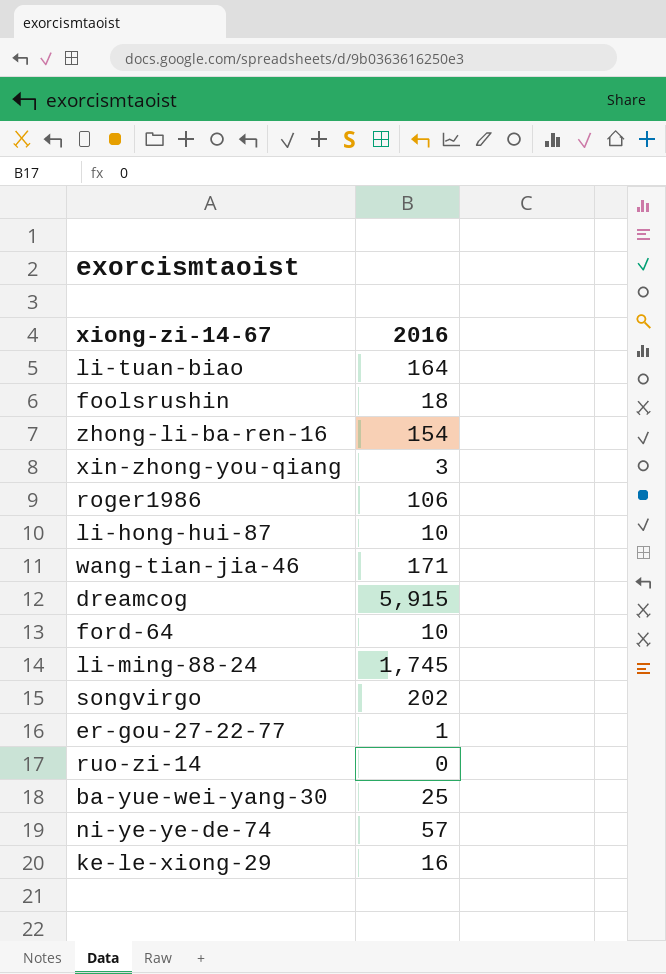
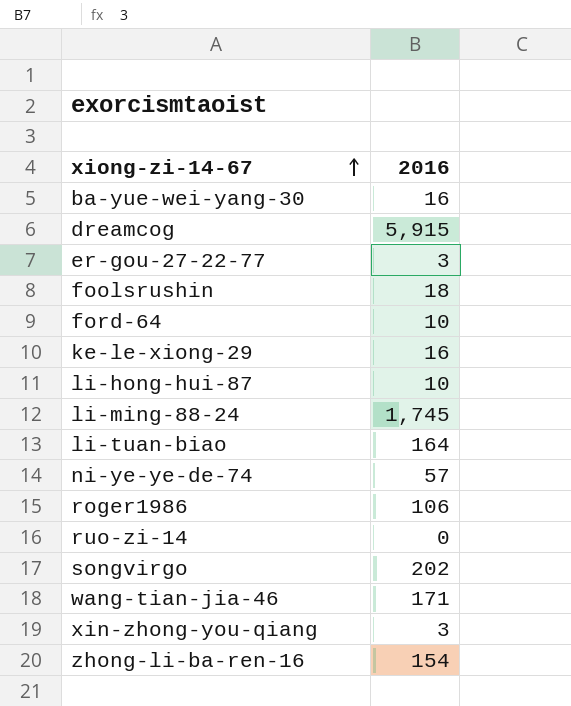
row order: none -> xiong-zi-14-67 ascending
ba-yue-wei-yang-30 | 2016: 25 -> 16
er-gou-27-22-77 | 2016: 1 -> 3

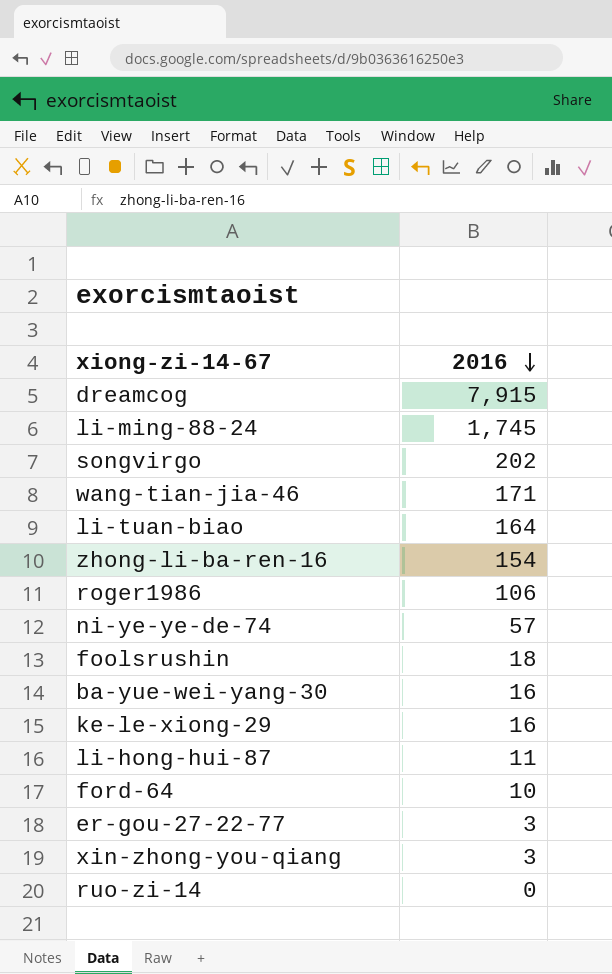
row order: xiong-zi-14-67 ascending -> 2016 descending
dreamcog | 2016: 5,915 -> 7,915
li-hong-hui-87 | 2016: 10 -> 11

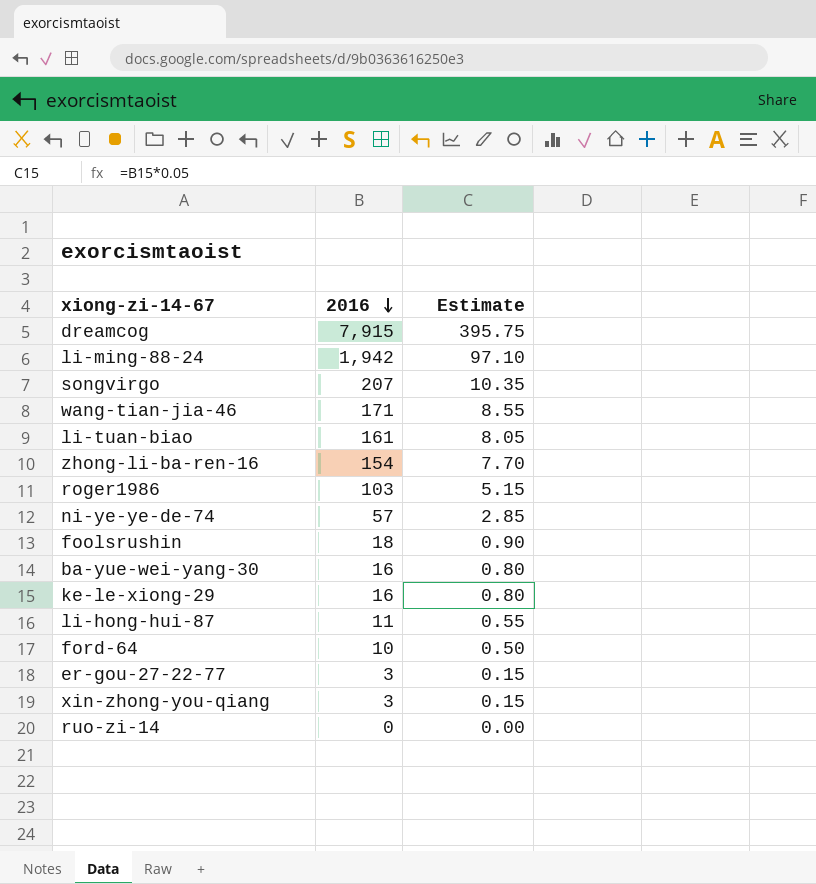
column Estimate | formula: none -> [2016] * 0.05
li-ming-88-24 | 2016: 1,745 -> 1,942
songvirgo | 2016: 202 -> 207
li-tuan-biao | 2016: 164 -> 161
roger1986 | 2016: 106 -> 103

